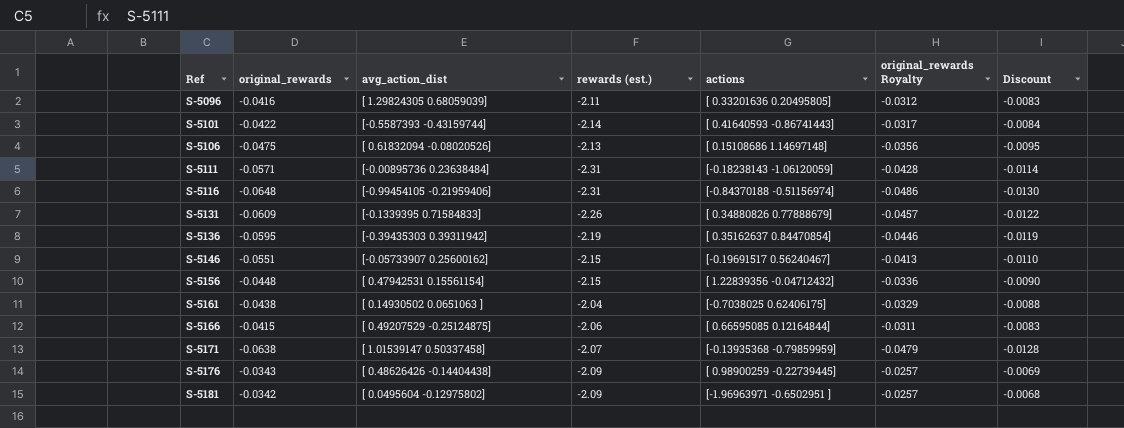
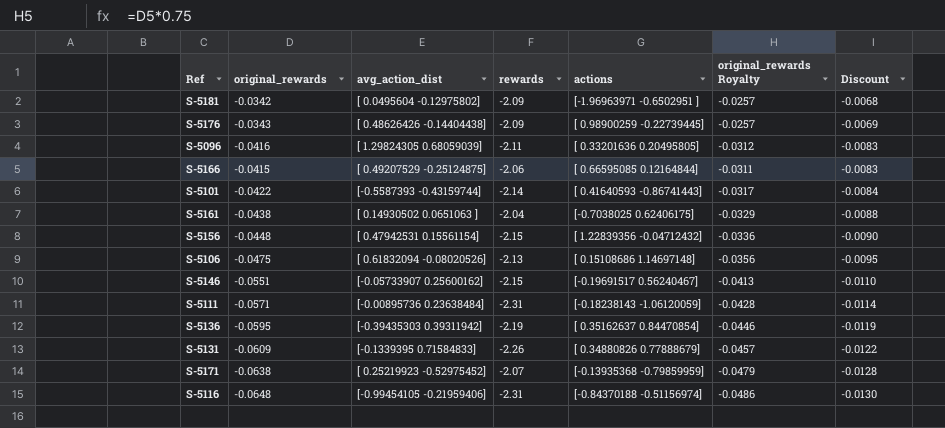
row order: Ref ascending -> Discount descending
column name: rewards (est.) -> rewards
S-5171 | avg_action_dist: [ 1.01539147 0.50337458] -> [ 0.25219923 -0.52975452]

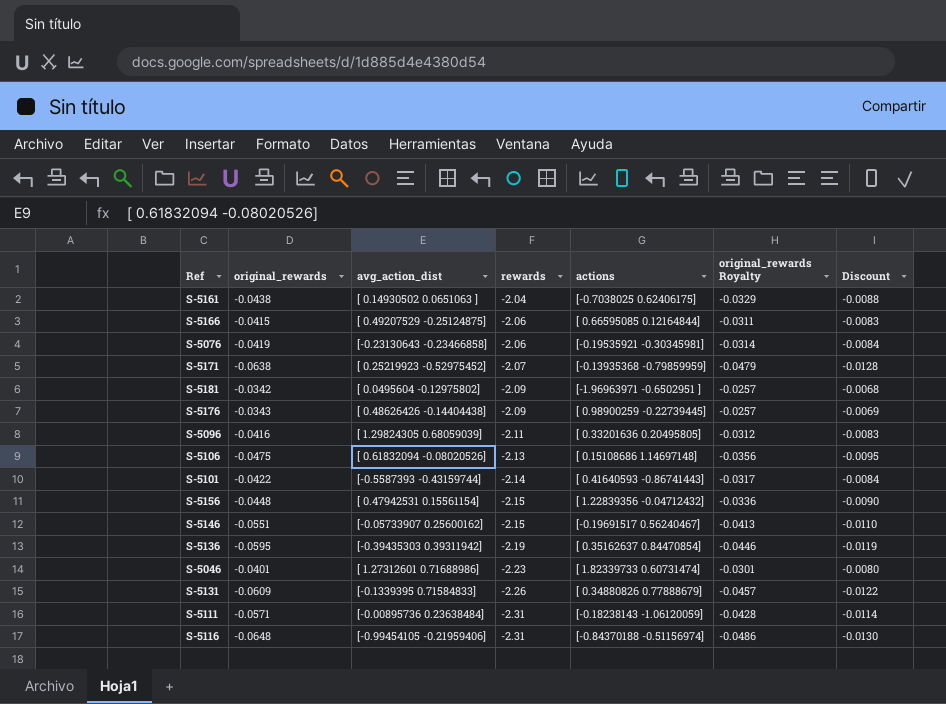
row order: Discount descending -> rewards descending
row S-5076: none -> -0.0419 | [-0.23130643 -0.23466858] | -2.06 | [-0.19535921 -0.30345981] | -0.0314 | -0.0084
row S-5046: none -> -0.0401 | [ 1.27312601 0.71688986] | -2.23 | [ 1.82339733 0.60731474] | -0.0301 | -0.0080

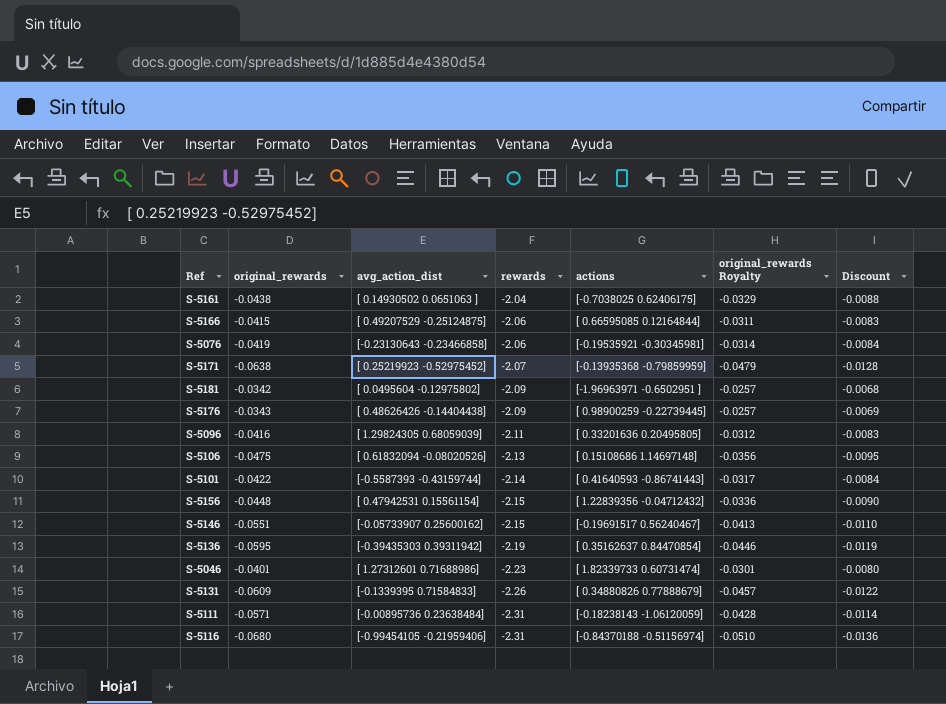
S-5116 | original_rewards: -0.0648 -> -0.0680
S-5116 | original_rewards Royalty: -0.0486 -> -0.0510
S-5116 | Discount: -0.0130 -> -0.0136

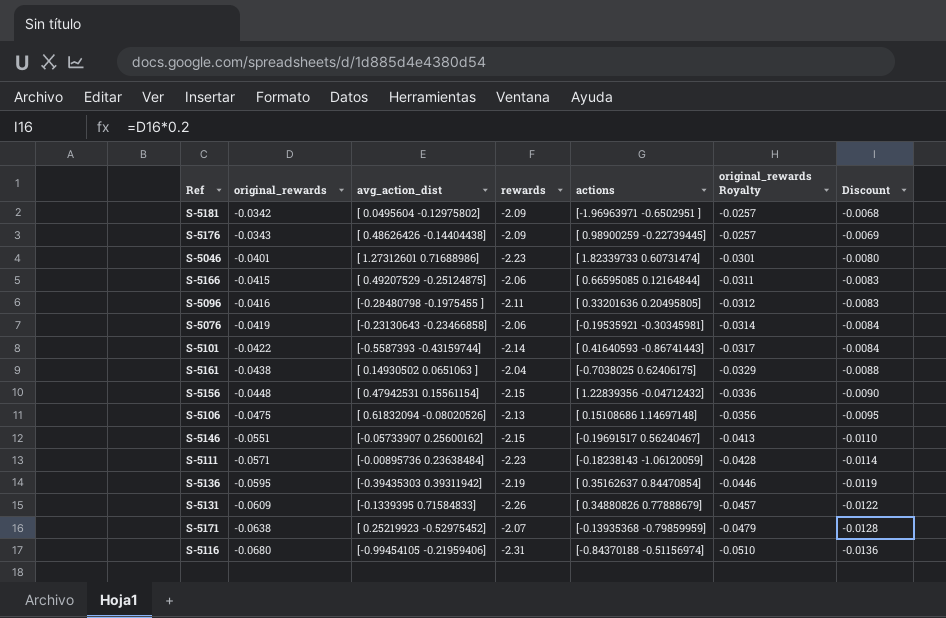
row order: rewards descending -> original_rewards descending
S-5096 | avg_action_dist: [ 1.29824305 0.68059039] -> [-0.28480798 -0.1975455 ]
S-5111 | rewards: -2.31 -> -2.23

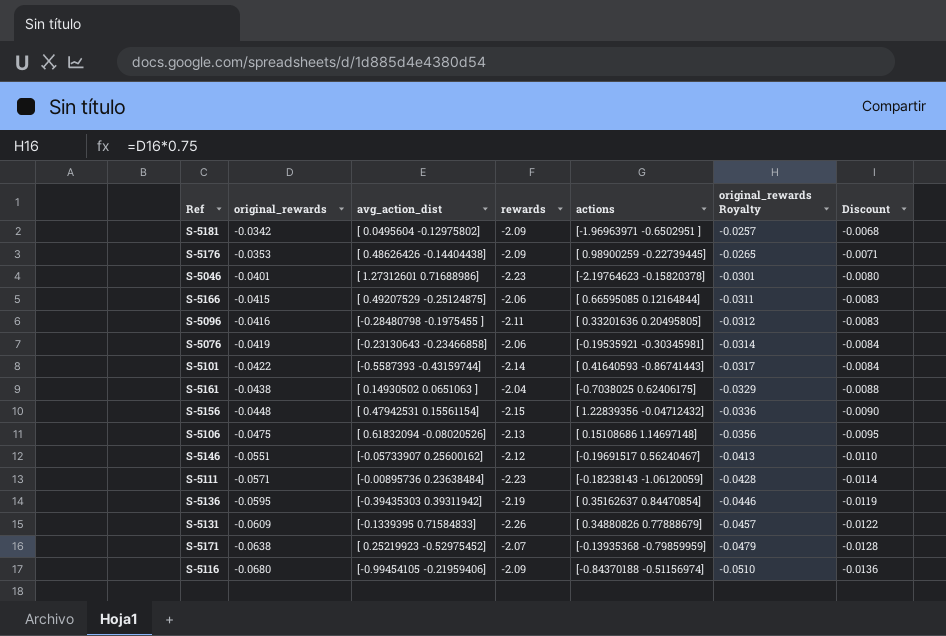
S-5176 | original_rewards: -0.0343 -> -0.0353
S-5176 | original_rewards Royalty: -0.0257 -> -0.0265
S-5176 | Discount: -0.0069 -> -0.0071
S-5046 | actions: [ 1.82339733 0.60731474] -> [-2.19764623 -0.15820378]
S-5146 | rewards: -2.15 -> -2.12
S-5116 | rewards: -2.31 -> -2.09

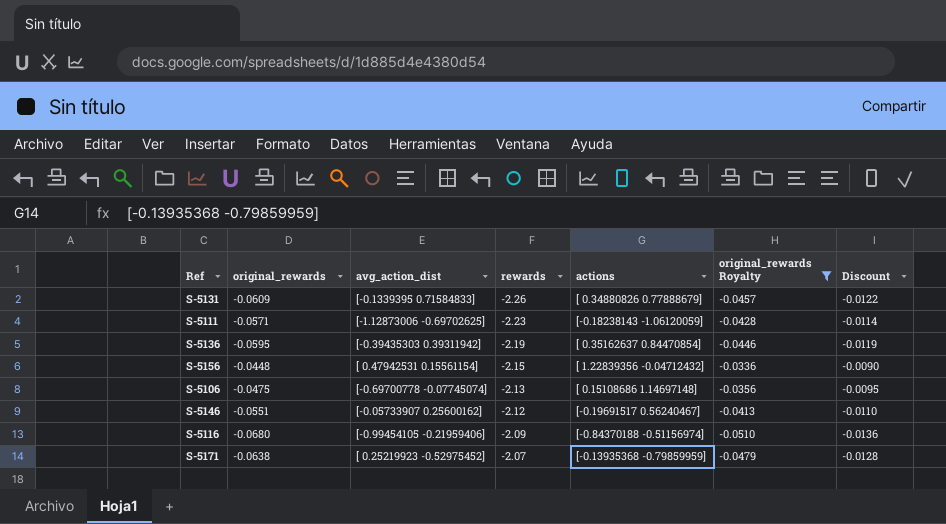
filter: none -> original_rewards Royalty <= -0.0336
row order: original_rewards descending -> rewards ascending
S-5111 | avg_action_dist: [-0.00895736 0.23638484] -> [-1.12873006 -0.69702625]
S-5106 | avg_action_dist: [ 0.61832094 -0.08020526] -> [-0.69700778 -0.07745074]

